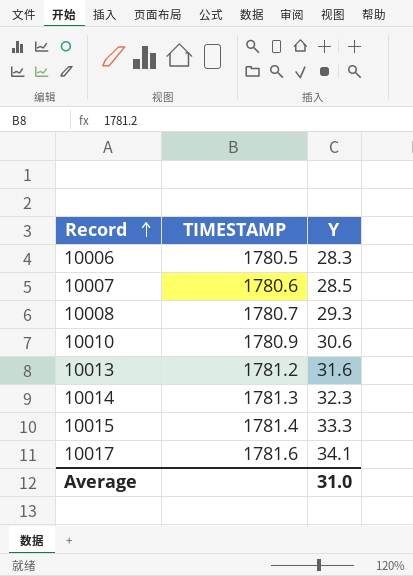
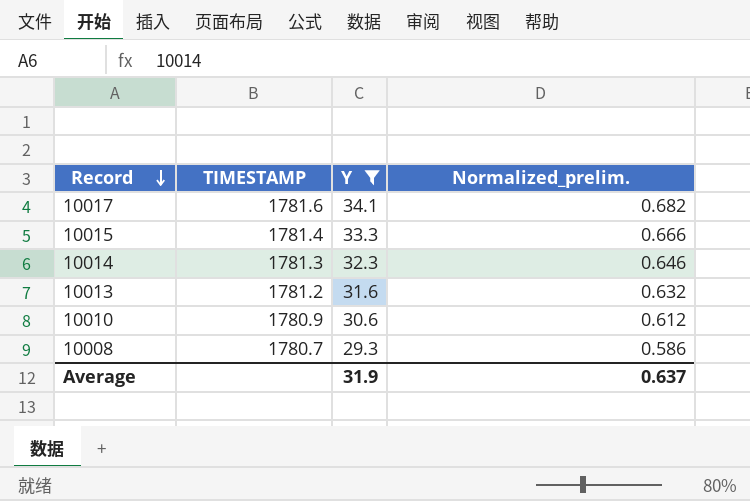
filter: none -> Y >= 29.3
row order: Record ascending -> Record descending
column Normalized_prelim. | formula: none -> [Y] * 0.02
Average | Y: 31.0 -> 31.9

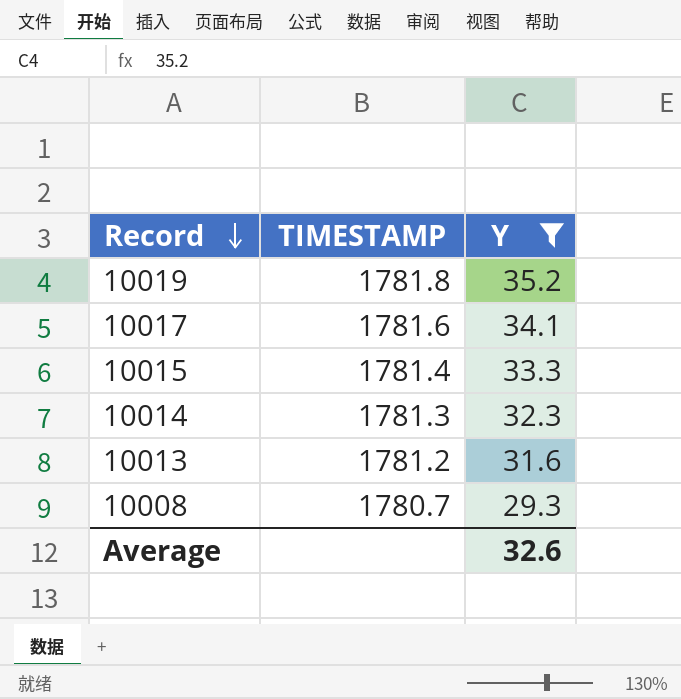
column Normalized_prelim. | formula: [Y] * 0.02 -> none
row 10010: 1780.9 | 30.6 | 0.612 -> none
row 10019: none -> 1781.8 | 35.2
Average | Y: 31.9 -> 32.6

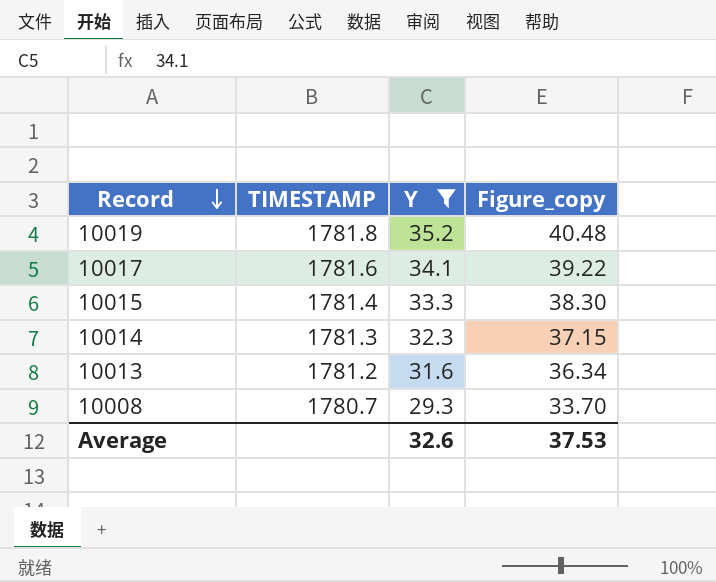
column Figure_copy | formula: none -> [Y] * 1.15

